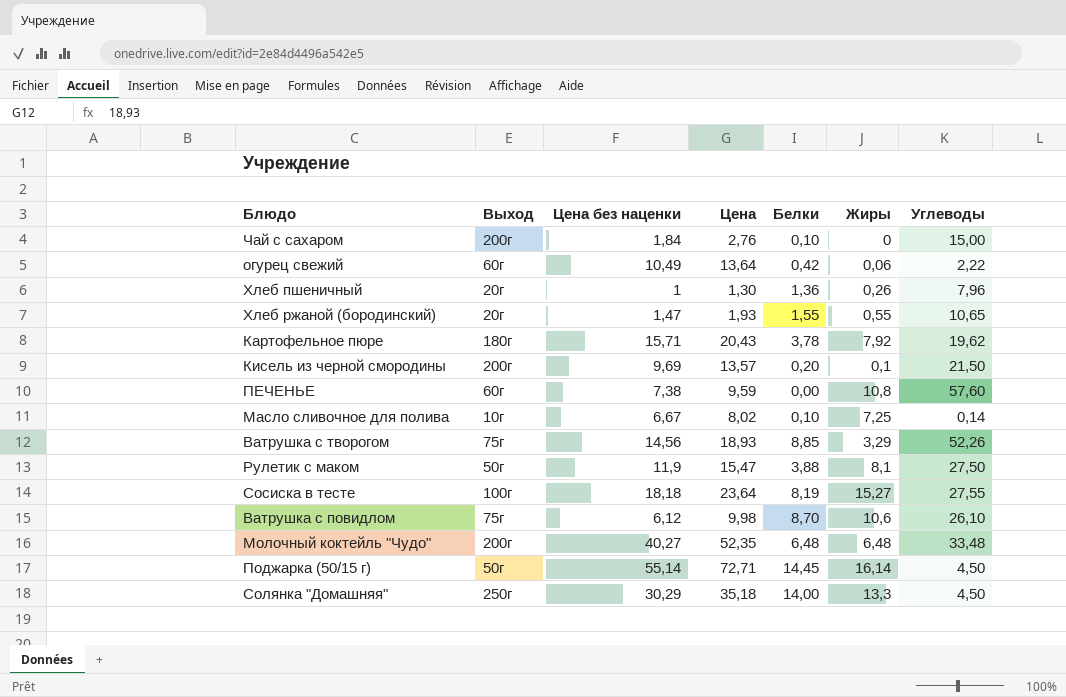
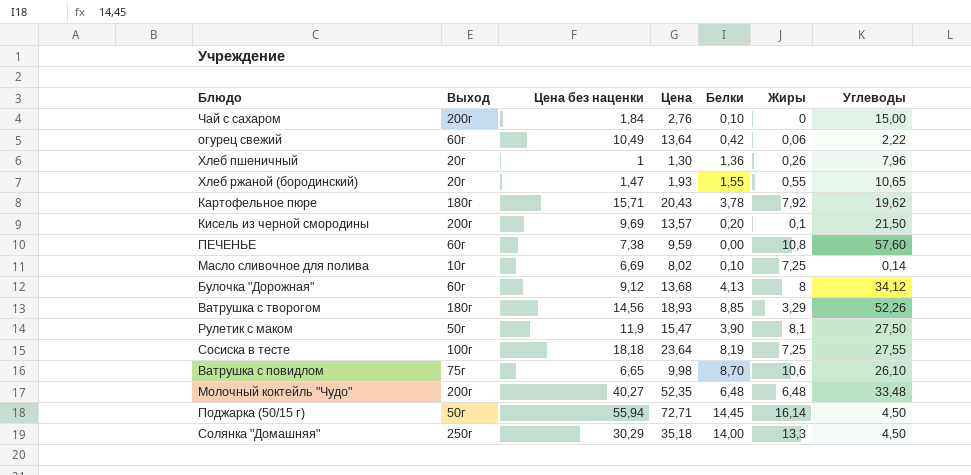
Масло сливочное для полива | Цена без наценки: 6,67 -> 6,69
row Булочка "Дорожная": none -> 60г | 9,12 | 13,68 | 4,13 | 8 | 34,12
Ватрушка с творогом | Выход: 75г -> 180г
Рулетик с маком | Белки: 3,88 -> 3,90
Сосиска в тесте | Жиры: 15,27 -> 7,25
Ватрушка с повидлом | Цена без наценки: 6,12 -> 6,65
Поджарка (50/15 г) | Цена без наценки: 55,14 -> 55,94

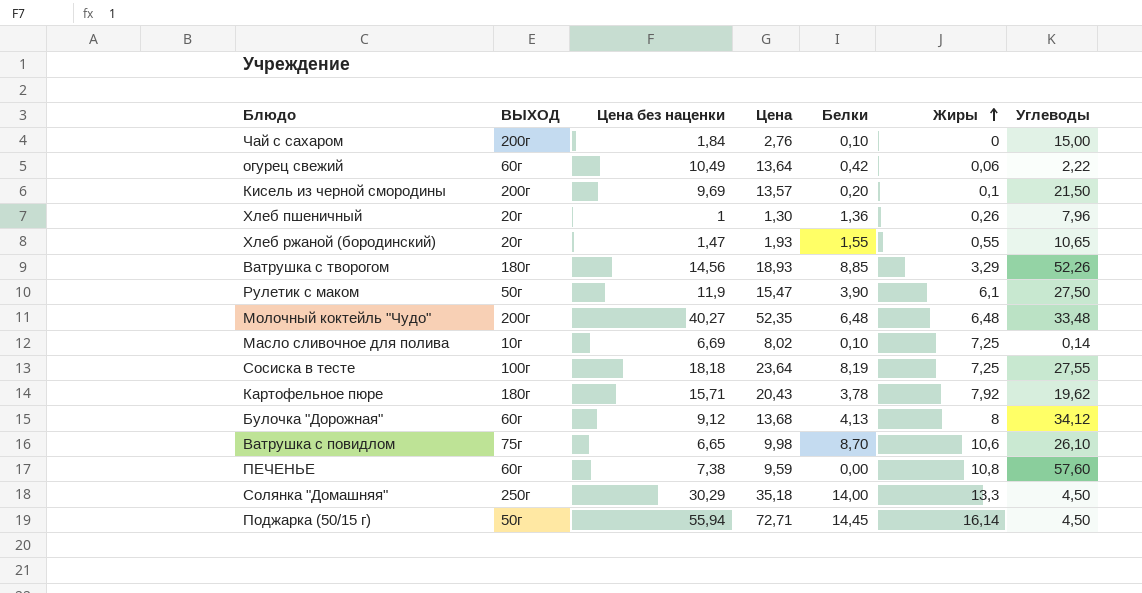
row order: none -> Жиры ascending
column name: Выход -> ВЫХОД
Рулетик с маком | Жиры: 8,1 -> 6,1

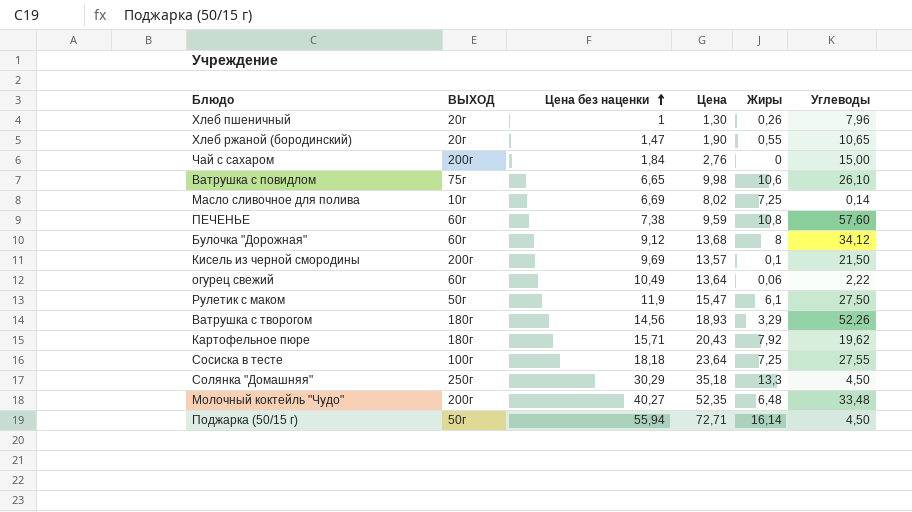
row order: Жиры ascending -> Цена без наценки ascending
column Белки | position: 5 -> none
Хлеб ржаной (бородинский) | Цена: 1,93 -> 1,90

